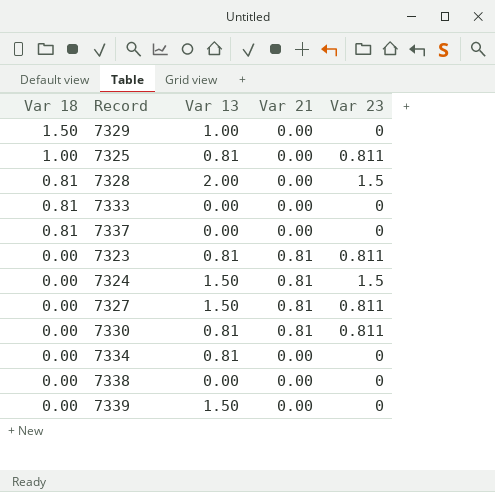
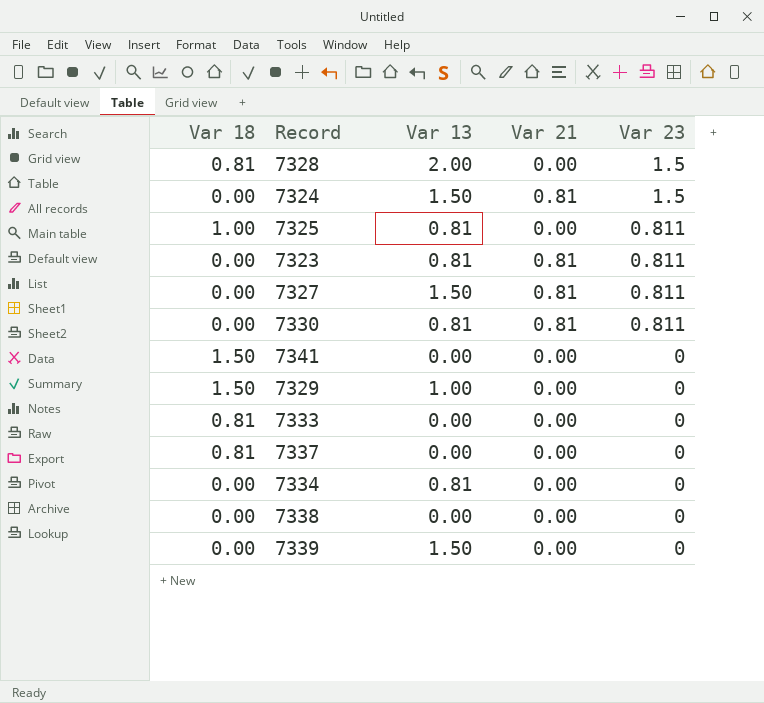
row order: Var 18 descending -> Var 23 descending
row 7341: none -> 1.50 | 0.00 | 0.00 | 0

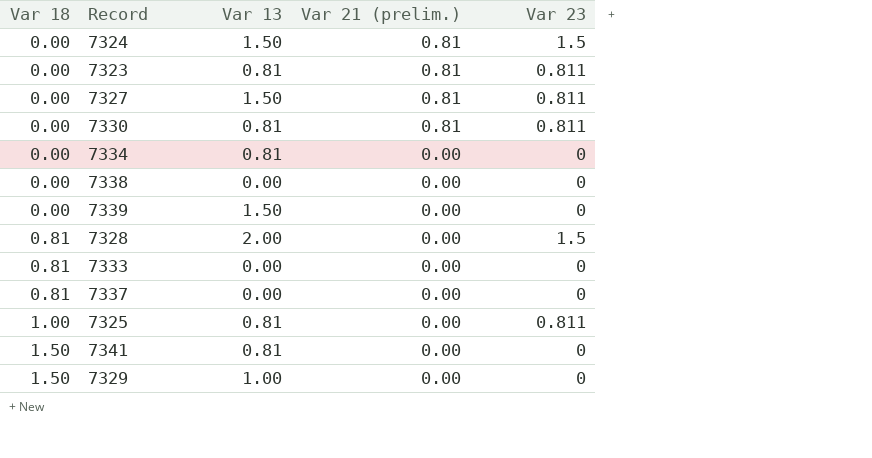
row order: Var 23 descending -> Var 18 ascending
column name: Var 21 -> Var 21 (prelim.)
7341 | Var 13: 0.00 -> 0.81

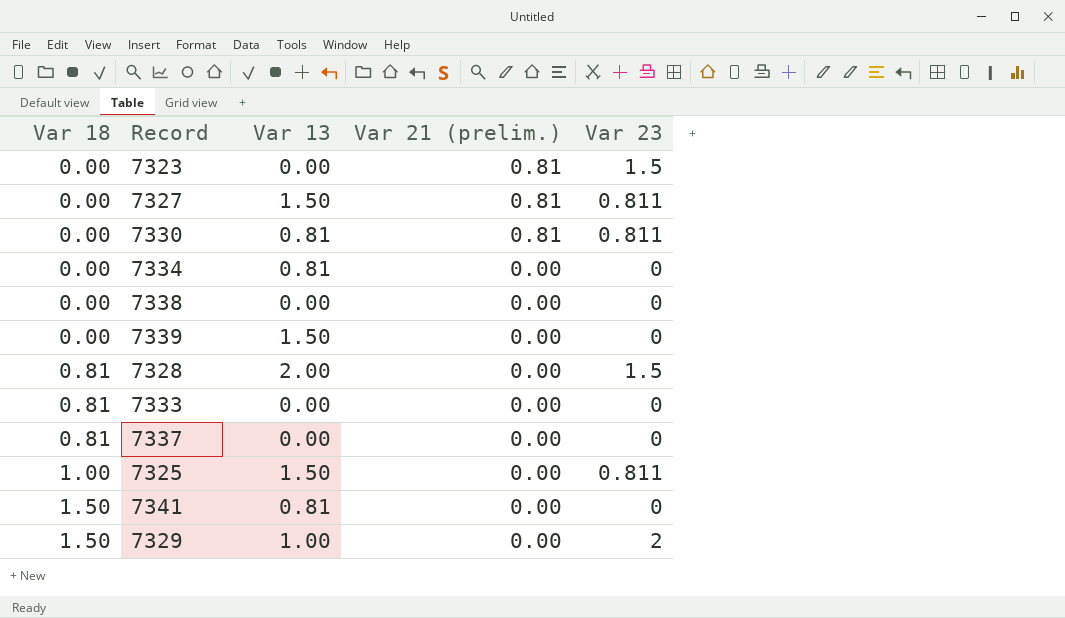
row 7324: 0.00 | 1.50 | 0.81 | 1.5 -> none
7323 | Var 13: 0.81 -> 0.00
7323 | Var 23: 0.811 -> 1.5
7325 | Var 13: 0.81 -> 1.50
7329 | Var 23: 0 -> 2

